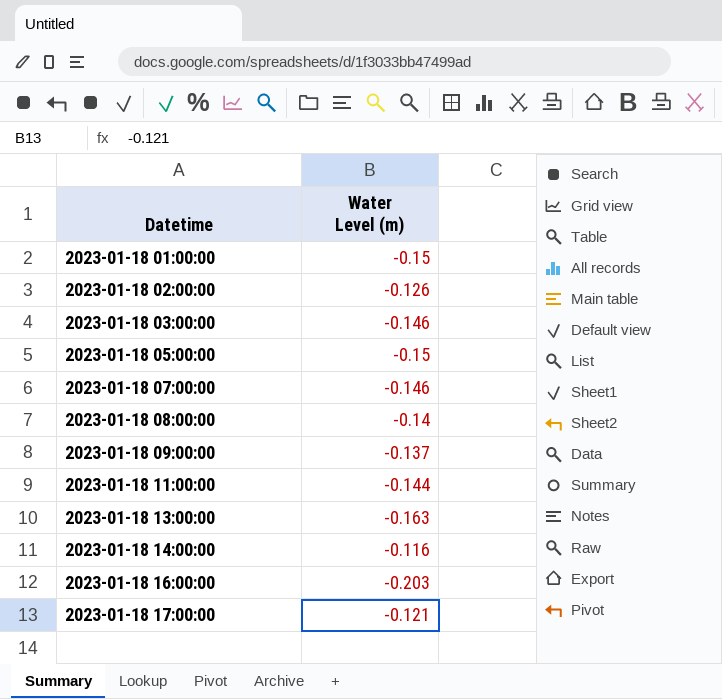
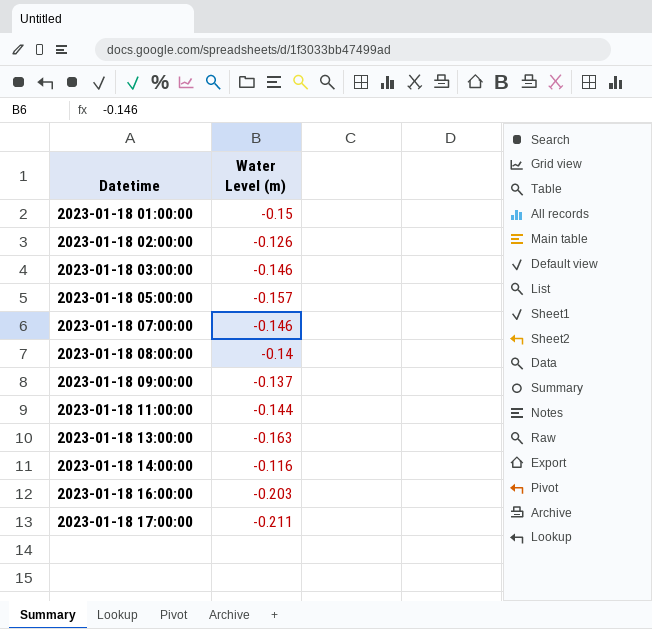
2023-01-18 05:00:00 | Water Level (m): -0.15 -> -0.157
2023-01-18 17:00:00 | Water Level (m): -0.121 -> -0.211

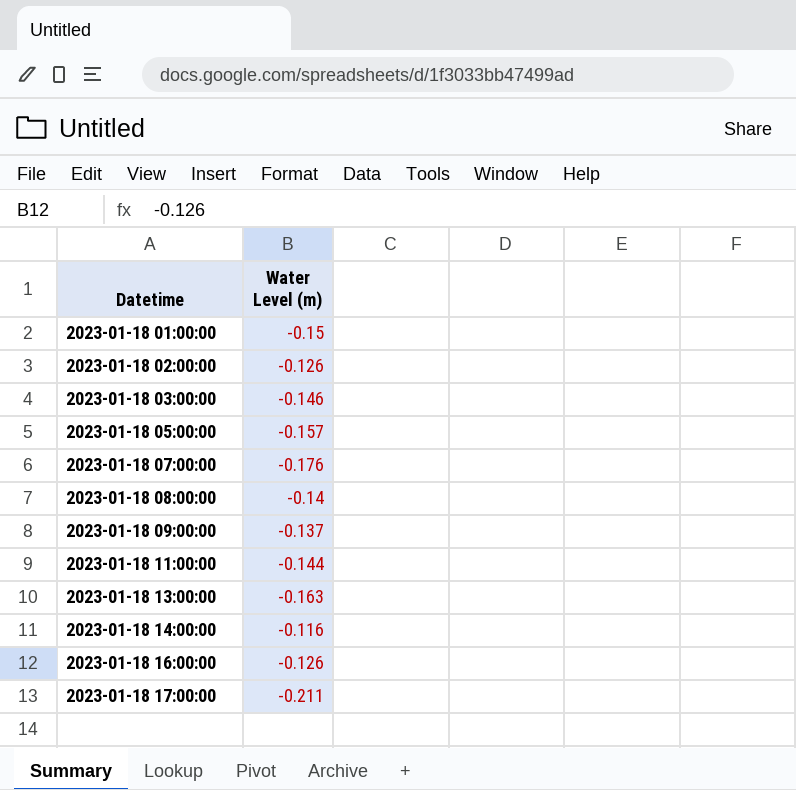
2023-01-18 07:00:00 | Water Level (m): -0.146 -> -0.176
2023-01-18 16:00:00 | Water Level (m): -0.203 -> -0.126

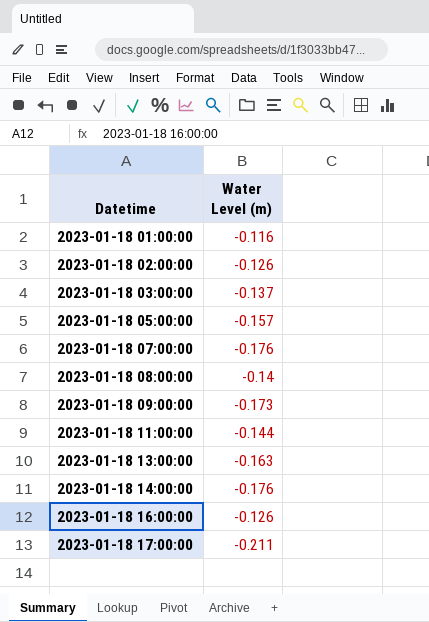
2023-01-18 01:00:00 | Water Level (m): -0.15 -> -0.116
2023-01-18 03:00:00 | Water Level (m): -0.146 -> -0.137
2023-01-18 09:00:00 | Water Level (m): -0.137 -> -0.173
2023-01-18 14:00:00 | Water Level (m): -0.116 -> -0.176

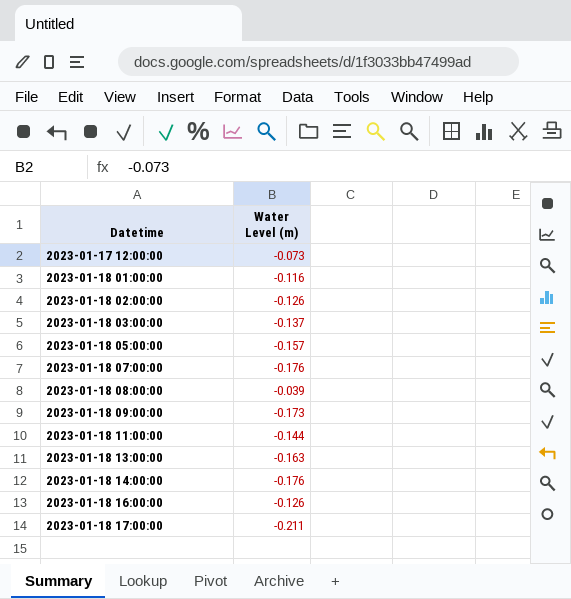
row 2023-01-17 12:00:00: none -> -0.073
2023-01-18 08:00:00 | Water Level (m): -0.14 -> -0.039

